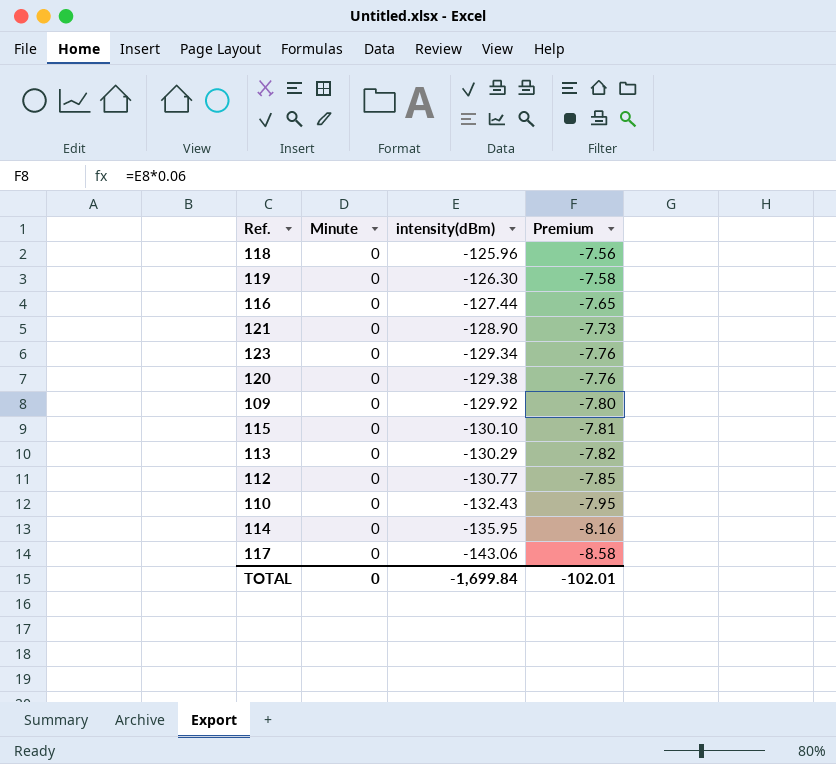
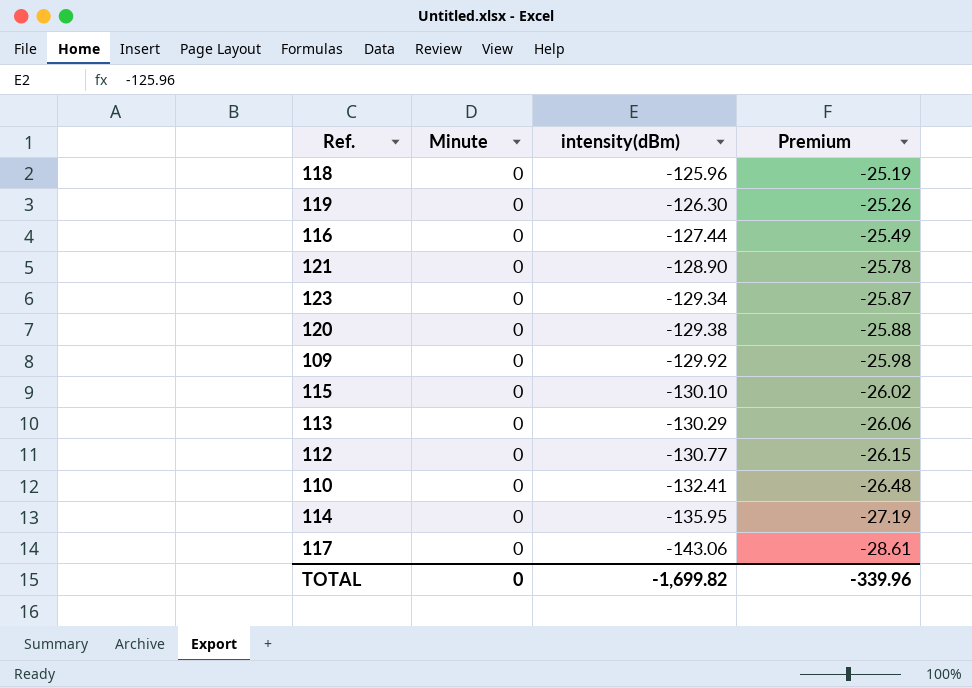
column Premium | formula: [intensity(dBm)] * 0.06 -> [intensity(dBm)] * 0.2
110 | intensity(dBm): -132.43 -> -132.41
TOTAL | intensity(dBm): -1,699.84 -> -1,699.82
TOTAL | Premium: -102.01 -> -339.96

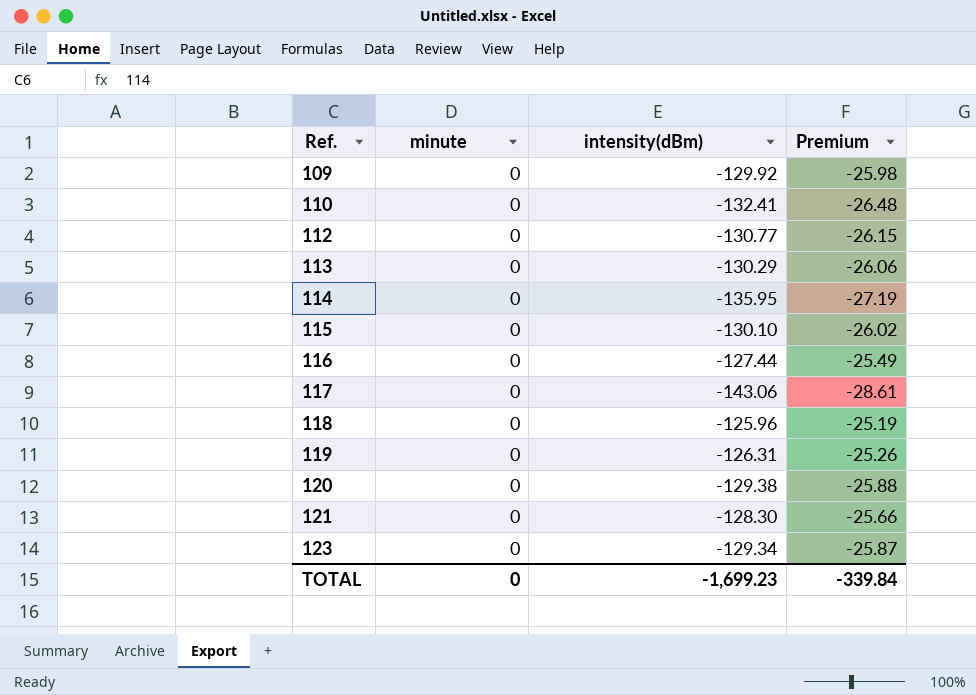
row order: intensity(dBm) descending -> Ref. ascending
column name: Minute -> minute
119 | intensity(dBm): -126.30 -> -126.31
121 | intensity(dBm): -128.90 -> -128.30
121 | Premium: -25.78 -> -25.66
TOTAL | intensity(dBm): -1,699.82 -> -1,699.23
TOTAL | Premium: -339.96 -> -339.84

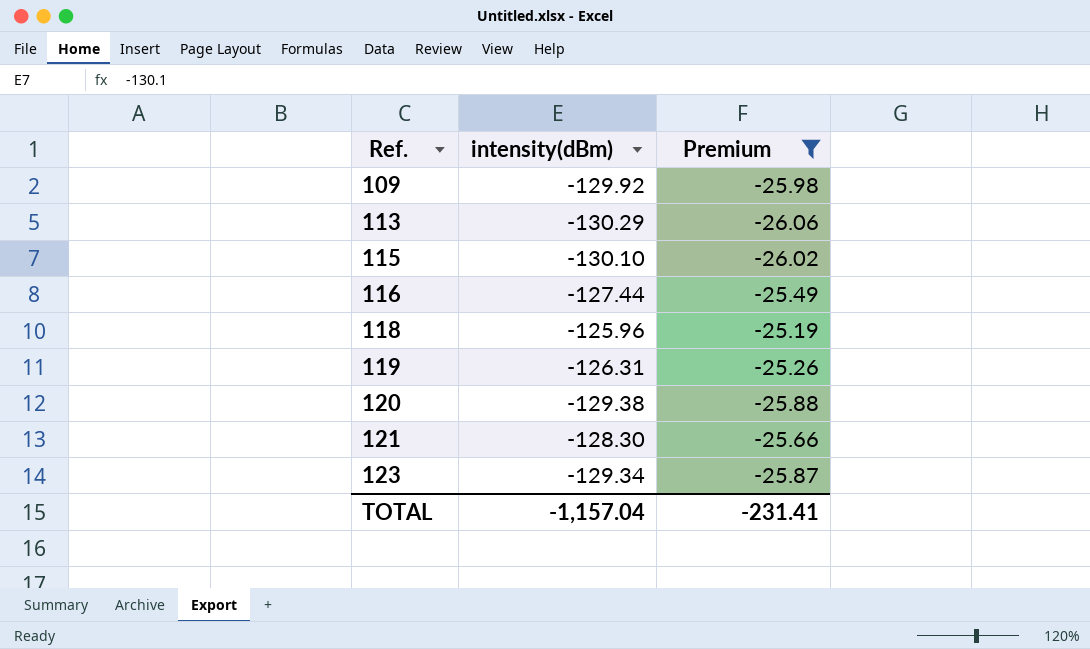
filter: none -> Premium >= -26.06
column minute | position: 2 -> none
TOTAL | intensity(dBm): -1,699.23 -> -1,157.04
TOTAL | Premium: -339.84 -> -231.41

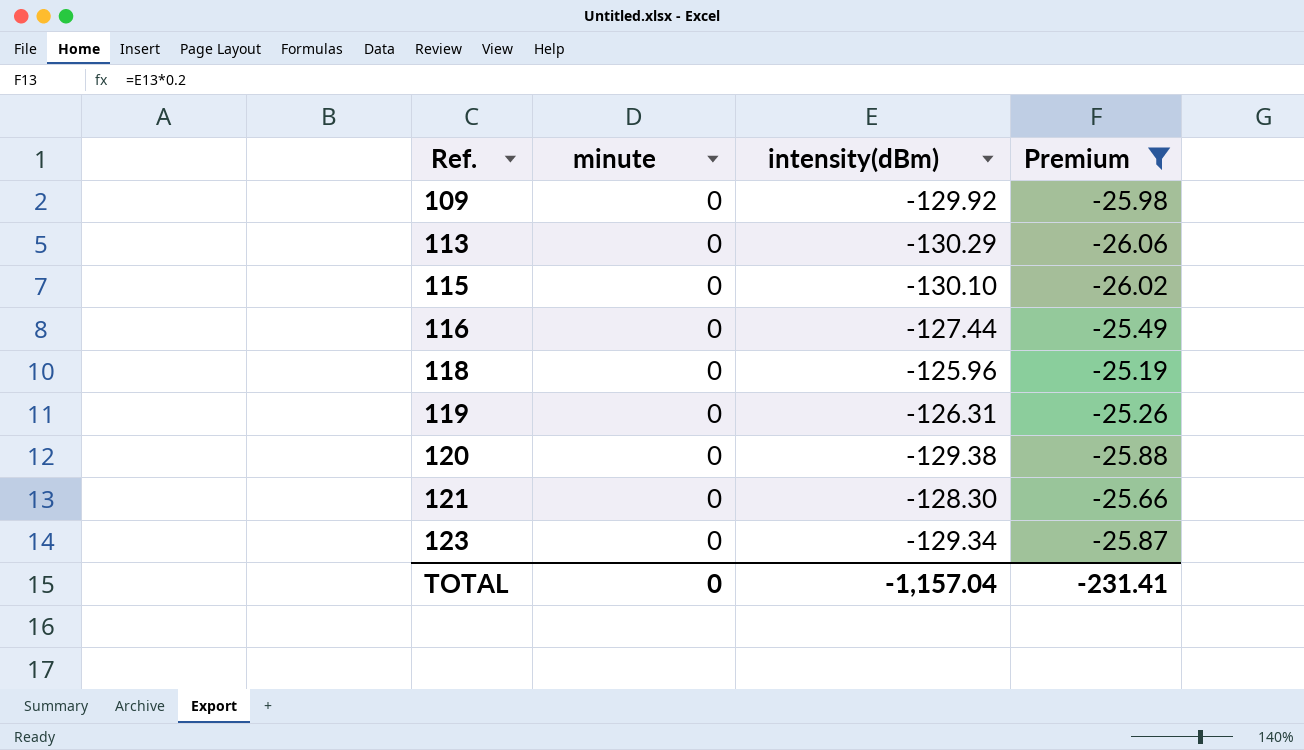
column minute | position: none -> 2

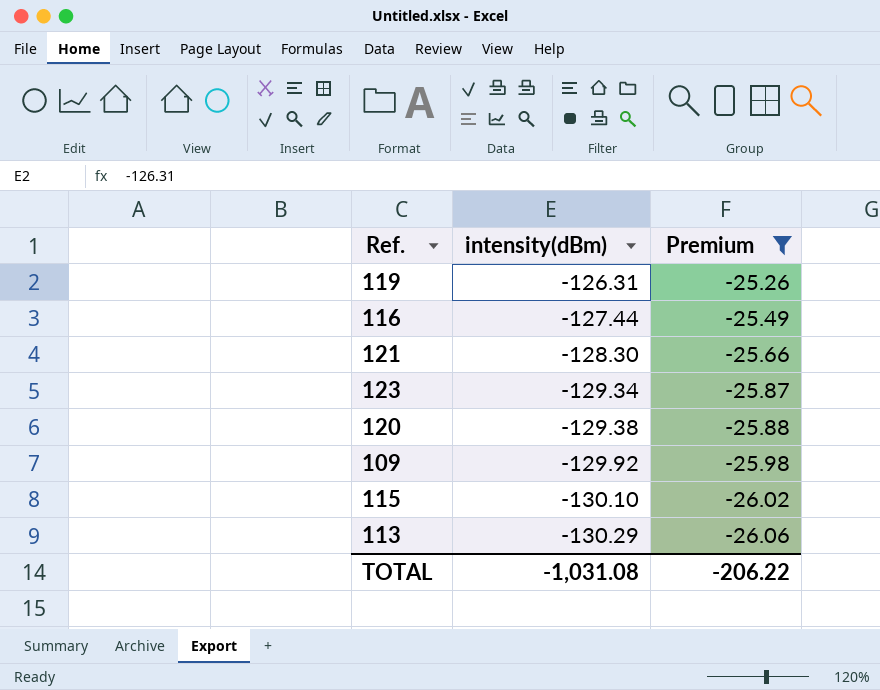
row order: Ref. ascending -> intensity(dBm) descending
column minute | position: 2 -> none
row 118: 0 | -125.96 | -25.19 -> none
TOTAL | intensity(dBm): -1,157.04 -> -1,031.08
TOTAL | Premium: -231.41 -> -206.22

